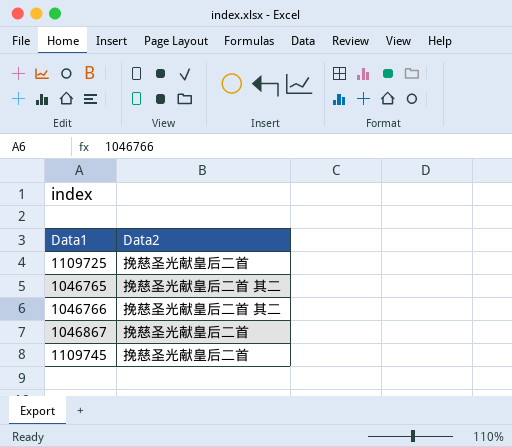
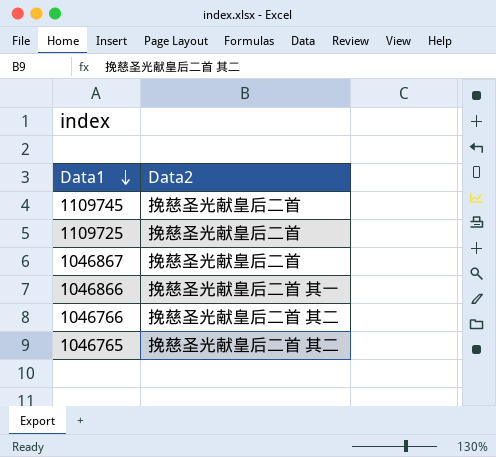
row order: none -> Data1 descending
row 1046866: none -> 挽慈圣光献皇后二首 其一

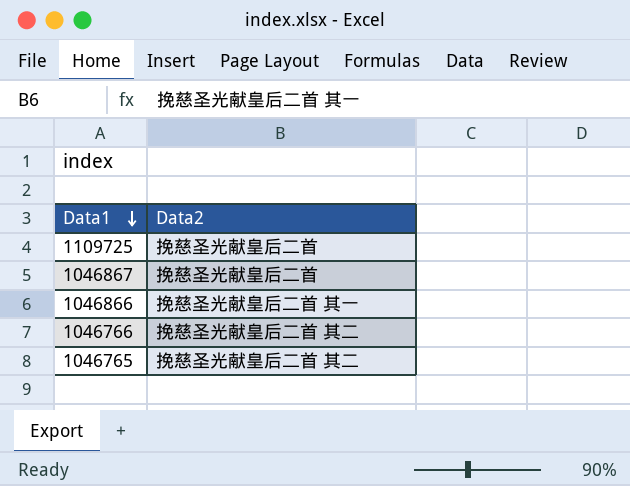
row 1109745: 挽慈圣光献皇后二首 -> none

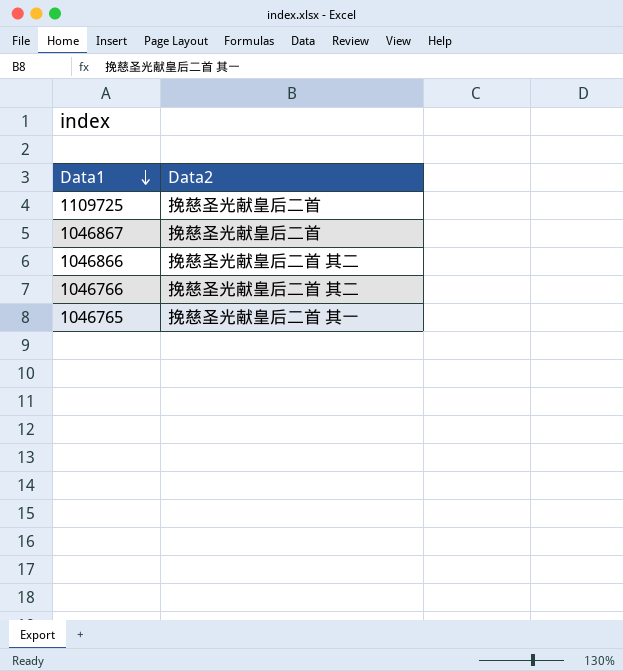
1046866 | Data2: 挽慈圣光献皇后二首 其一 -> 挽慈圣光献皇后二首 其二
1046765 | Data2: 挽慈圣光献皇后二首 其二 -> 挽慈圣光献皇后二首 其一

